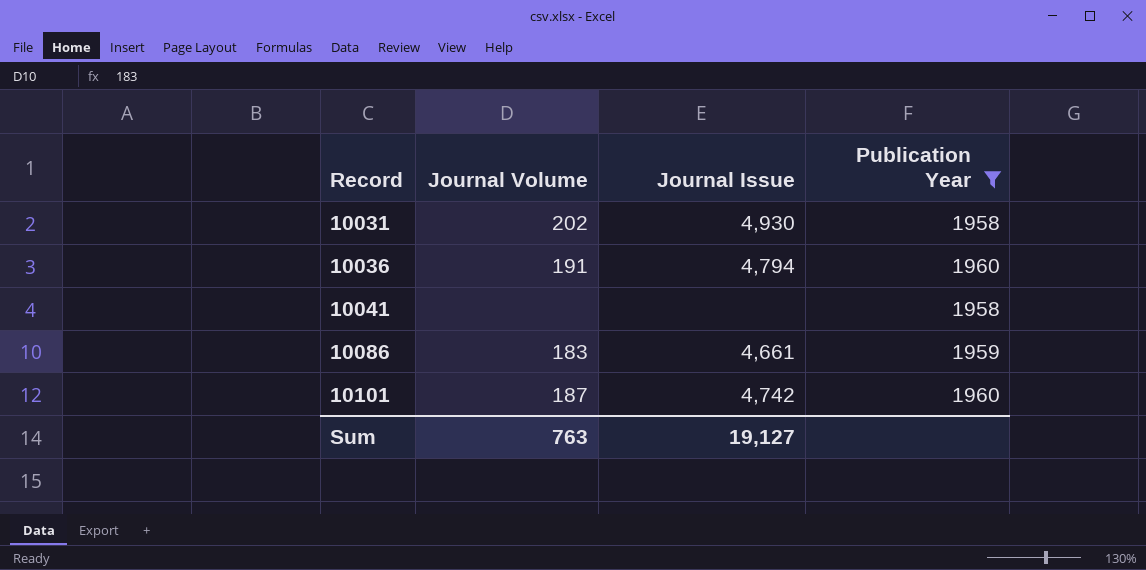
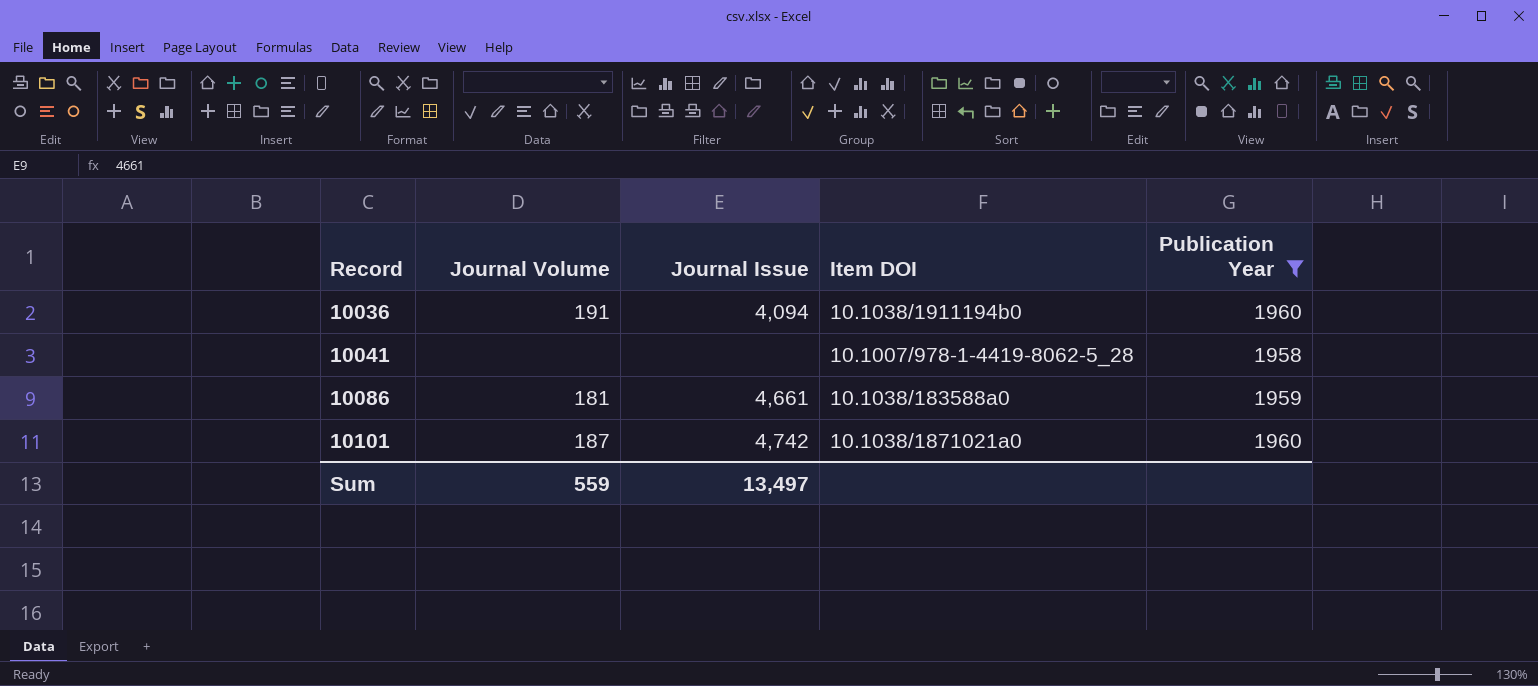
column Item DOI | position: none -> 4
row 10031: 202 | 4,930 | 1958 -> none
10036 | Journal Issue: 4,794 -> 4,094
10086 | Journal Volume: 183 -> 181
Sum | Journal Volume: 763 -> 559
Sum | Journal Issue: 19,127 -> 13,497

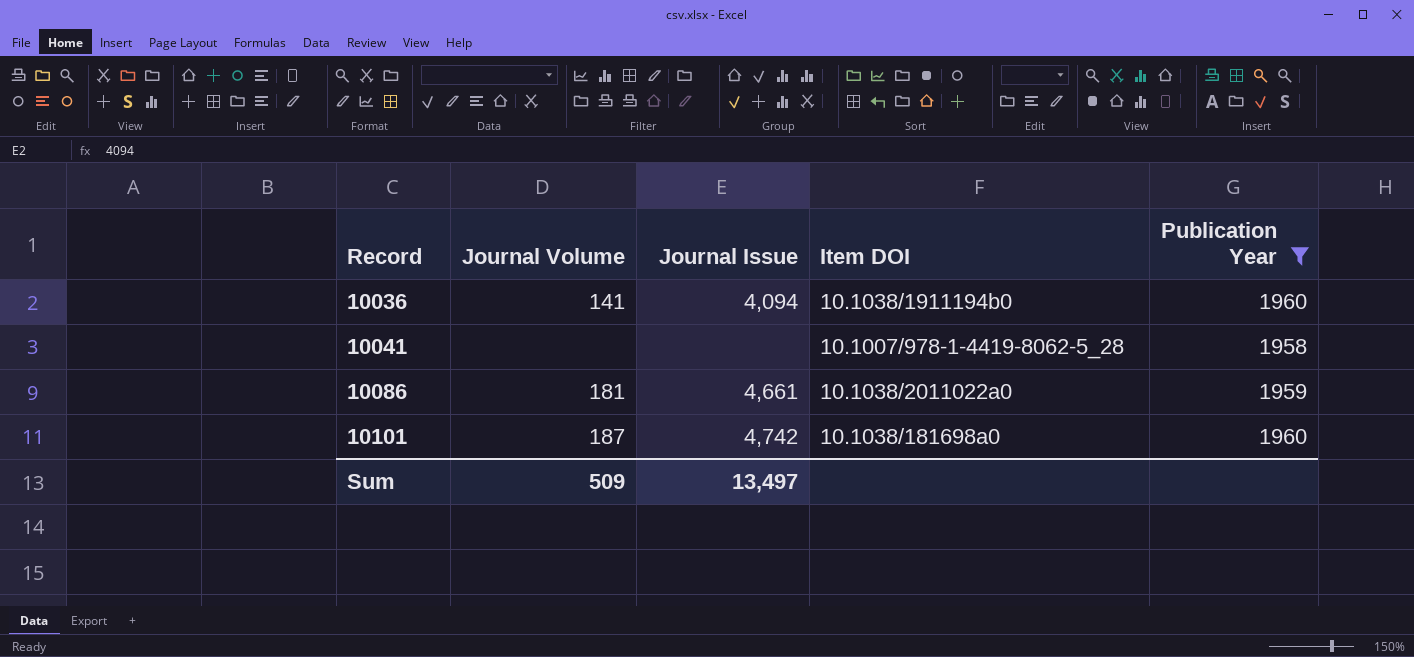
10036 | Journal Volume: 191 -> 141
10086 | Item DOI: 10.1038/183588a0 -> 10.1038/2011022a0
10101 | Item DOI: 10.1038/1871021a0 -> 10.1038/181698a0
Sum | Journal Volume: 559 -> 509

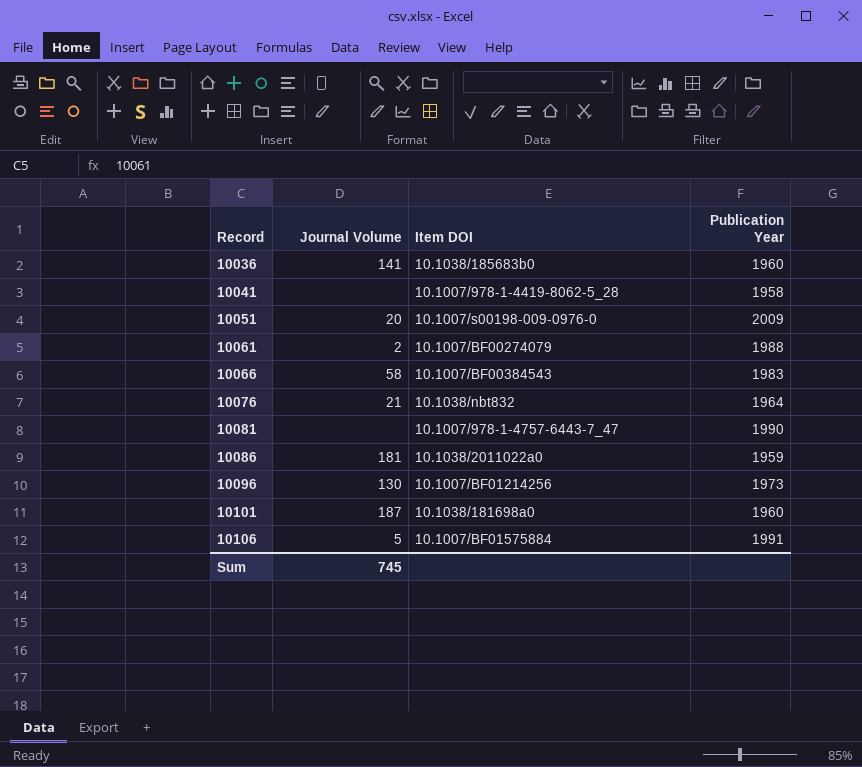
filter: Publication Year <= 1960 -> none
column Journal Issue | position: 3 -> none
10036 | Item DOI: 10.1038/1911194b0 -> 10.1038/185683b0
Sum | Journal Volume: 509 -> 745

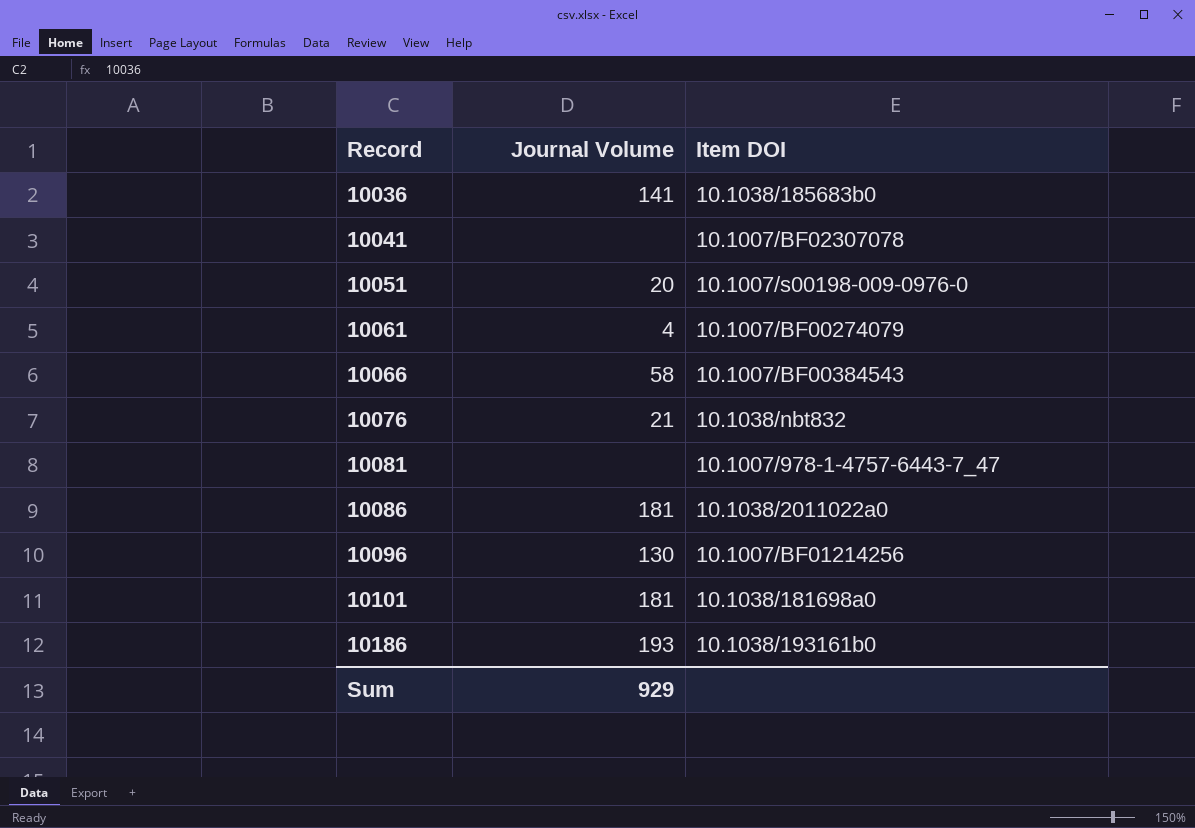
column Publication Year | position: 4 -> none
row 10106: 5 | 10.1007/BF01575884 | 1991 -> none
10041 | Item DOI: 10.1007/978-1-4419-8062-5_28 -> 10.1007/BF02307078
10061 | Journal Volume: 2 -> 4
10101 | Journal Volume: 187 -> 181
row 10186: none -> 193 | 10.1038/193161b0
Sum | Journal Volume: 745 -> 929

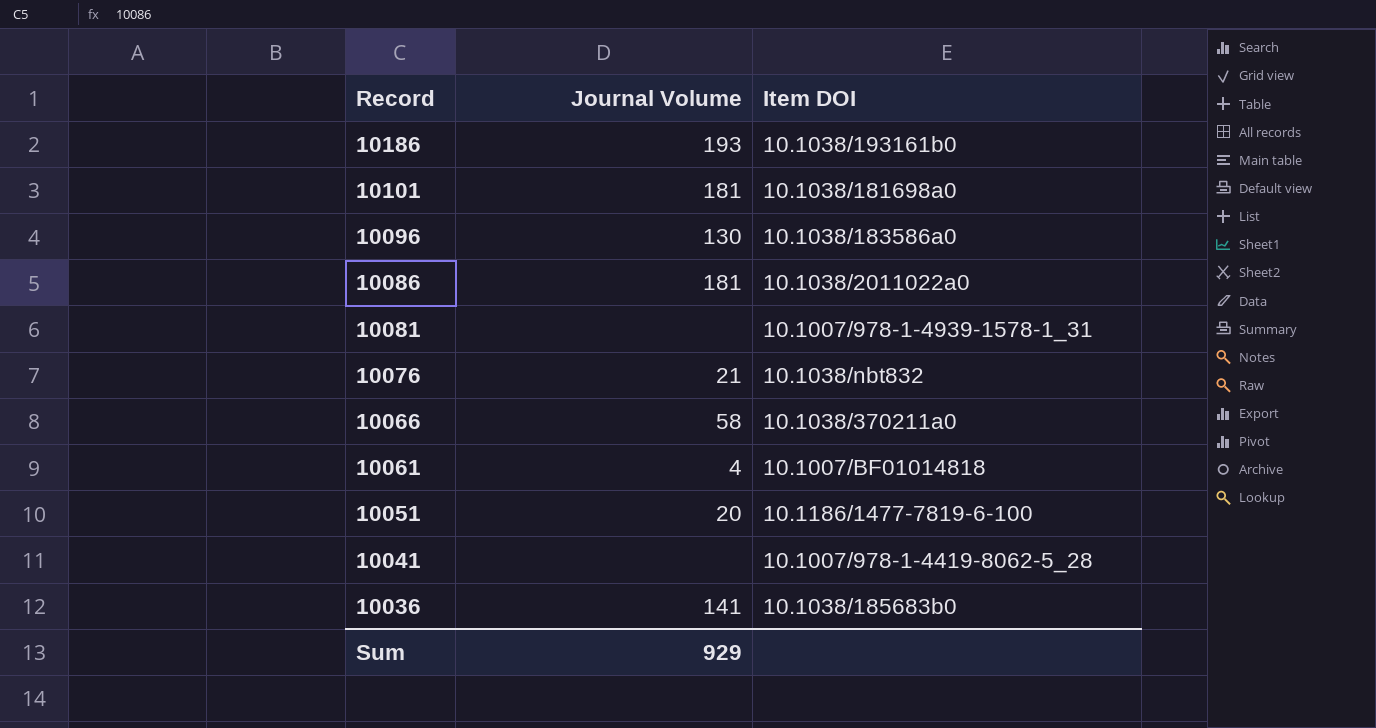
row order: Record ascending -> Record descending
10096 | Item DOI: 10.1007/BF01214256 -> 10.1038/183586a0
10081 | Item DOI: 10.1007/978-1-4757-6443-7_47 -> 10.1007/978-1-4939-1578-1_31
10066 | Item DOI: 10.1007/BF00384543 -> 10.1038/370211a0
10061 | Item DOI: 10.1007/BF00274079 -> 10.1007/BF01014818
10051 | Item DOI: 10.1007/s00198-009-0976-0 -> 10.1186/1477-7819-6-100
10041 | Item DOI: 10.1007/BF02307078 -> 10.1007/978-1-4419-8062-5_28

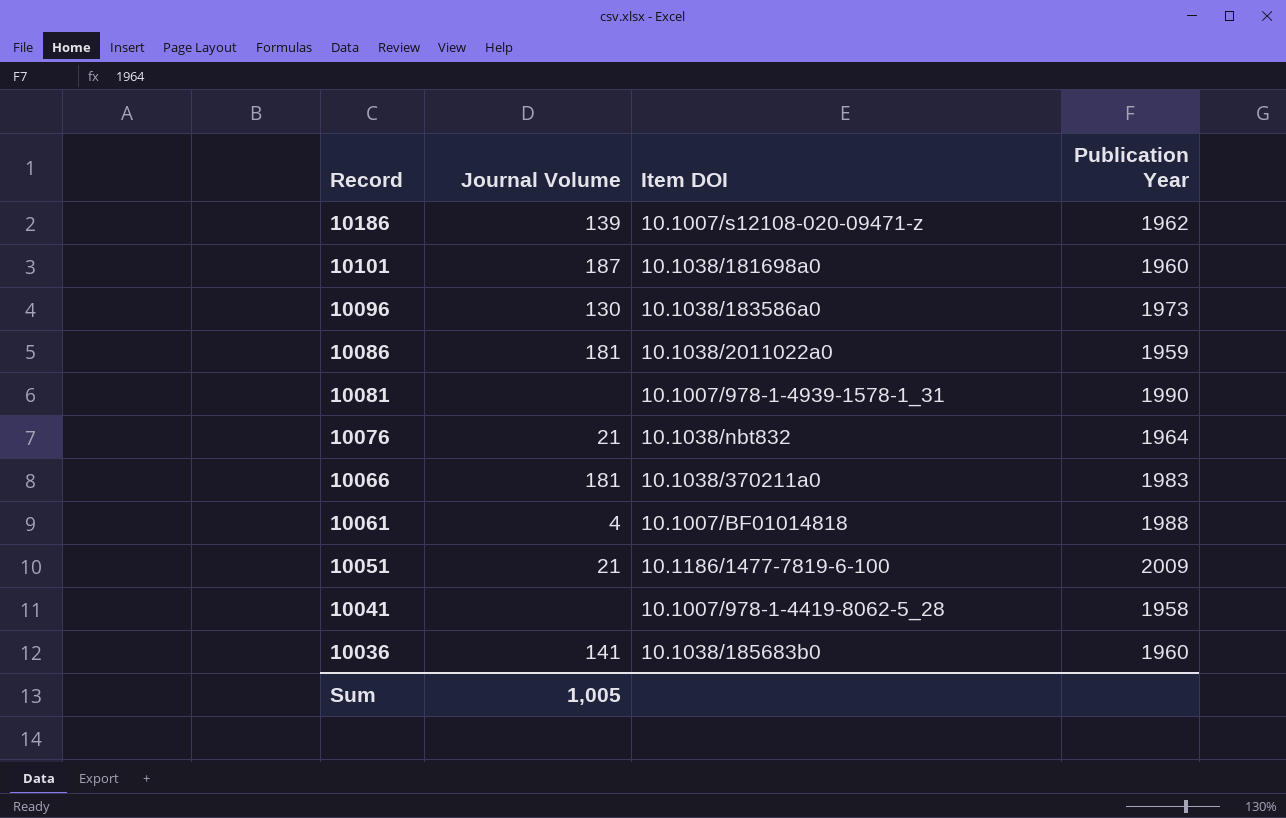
column Publication Year | position: none -> 4
10186 | Journal Volume: 193 -> 139
10186 | Item DOI: 10.1038/193161b0 -> 10.1007/s12108-020-09471-z
10101 | Journal Volume: 181 -> 187
10066 | Journal Volume: 58 -> 181
10051 | Journal Volume: 20 -> 21
Sum | Journal Volume: 929 -> 1,005

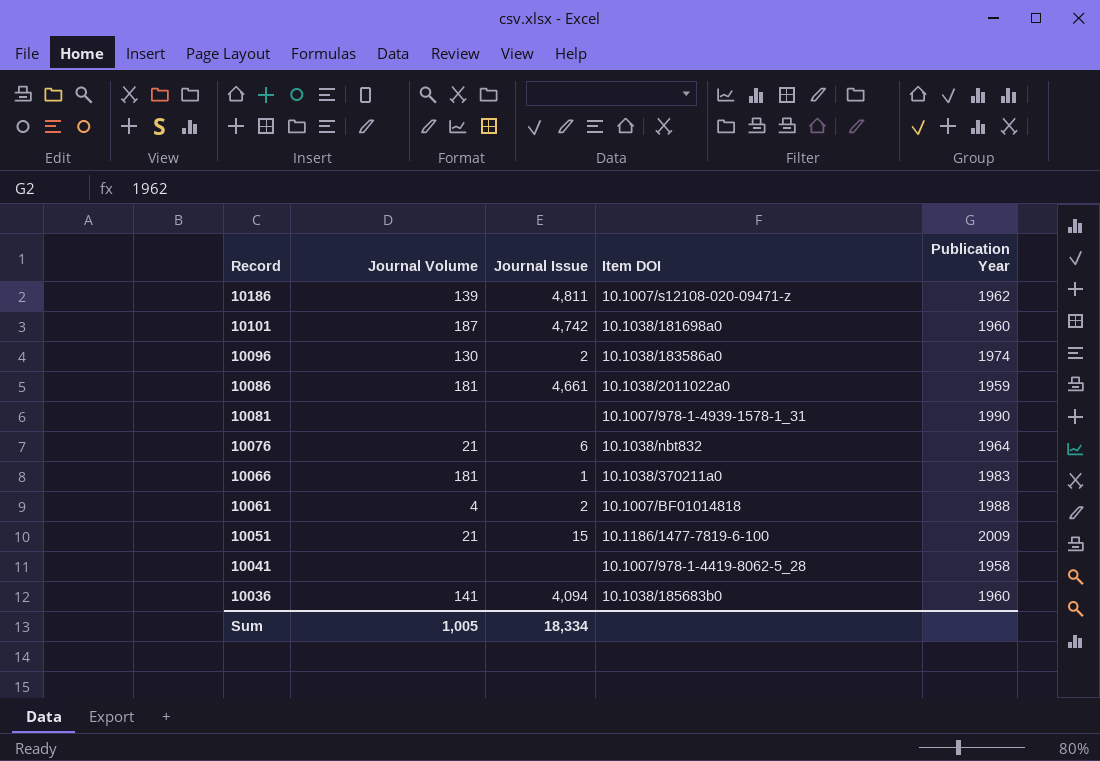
column Journal Issue | position: none -> 3
10096 | Publication Year: 1973 -> 1974

